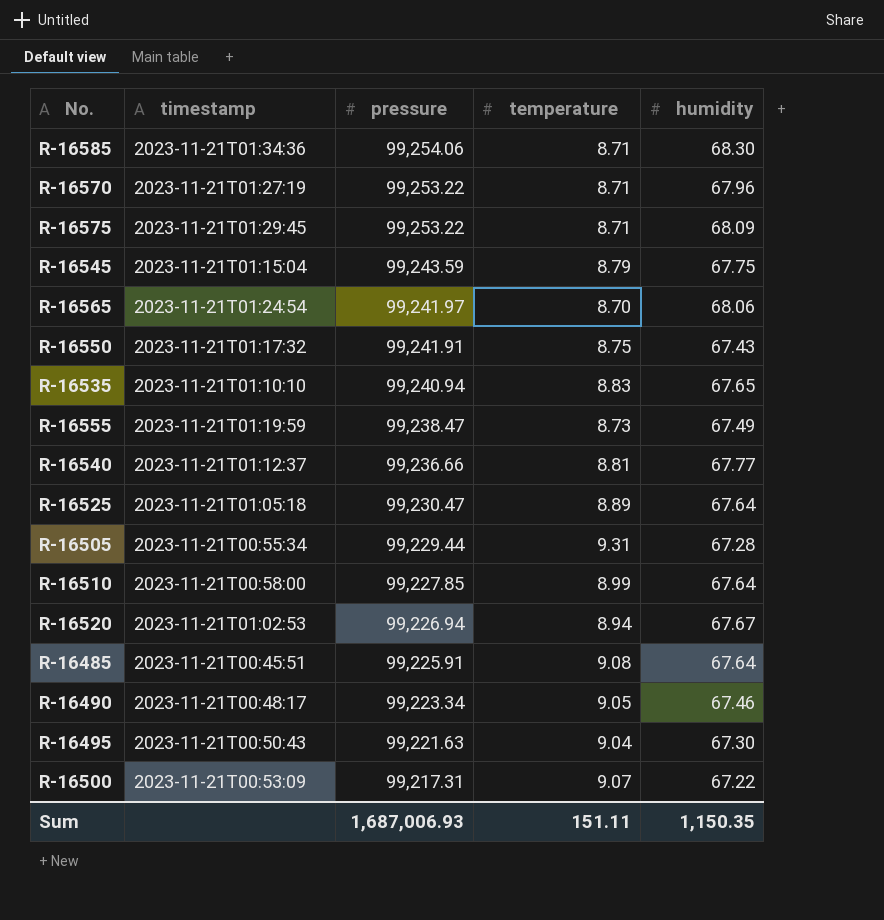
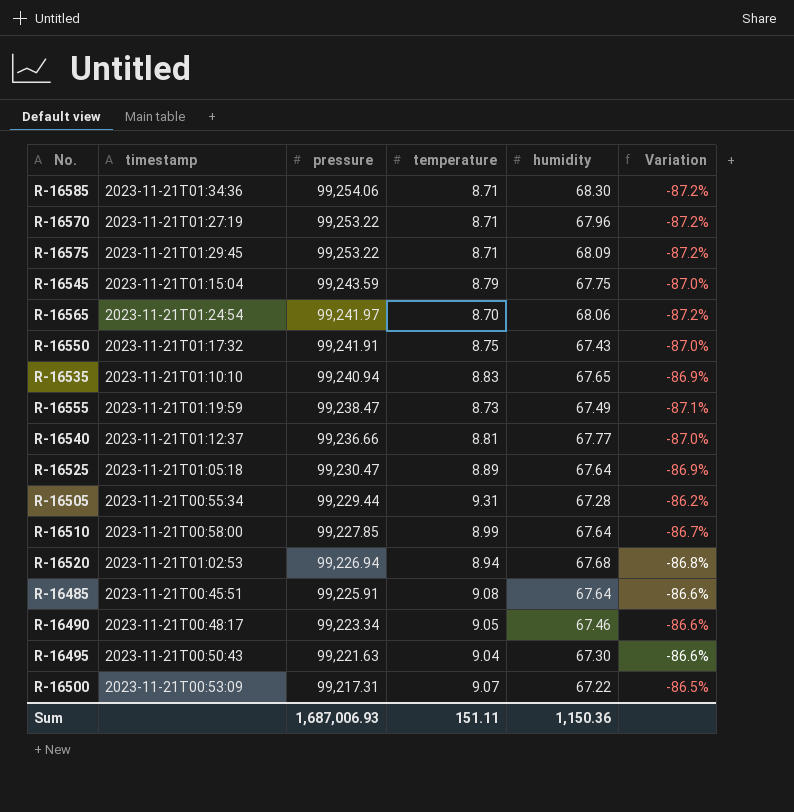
column Variation | formula: none -> ([temperature] - [humidity]) / [humidity]
R-16520 | humidity: 67.67 -> 67.68
Sum | humidity: 1,150.35 -> 1,150.36

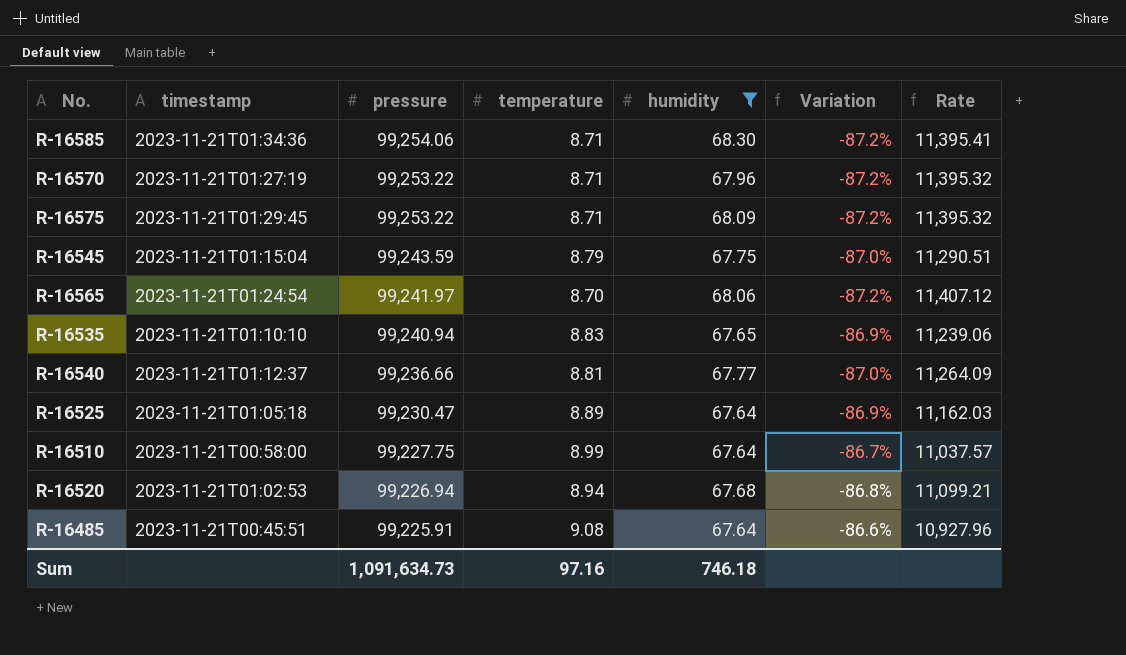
filter: none -> humidity >= 67.64
column Rate | formula: none -> [pressure] / [temperature]
R-16510 | pressure: 99,227.85 -> 99,227.75
Sum | pressure: 1,687,006.93 -> 1,091,634.73
Sum | temperature: 151.11 -> 97.16
Sum | humidity: 1,150.36 -> 746.18

